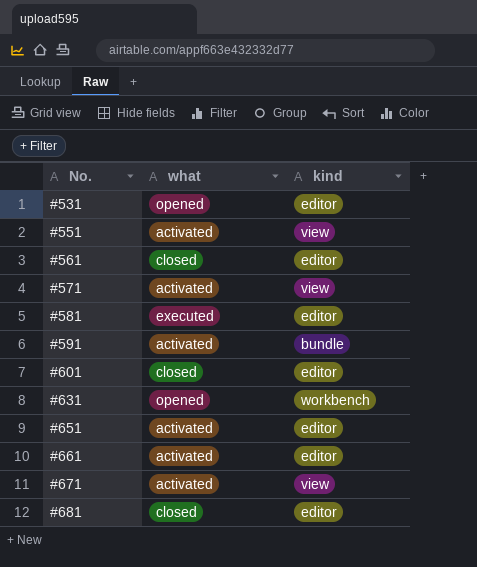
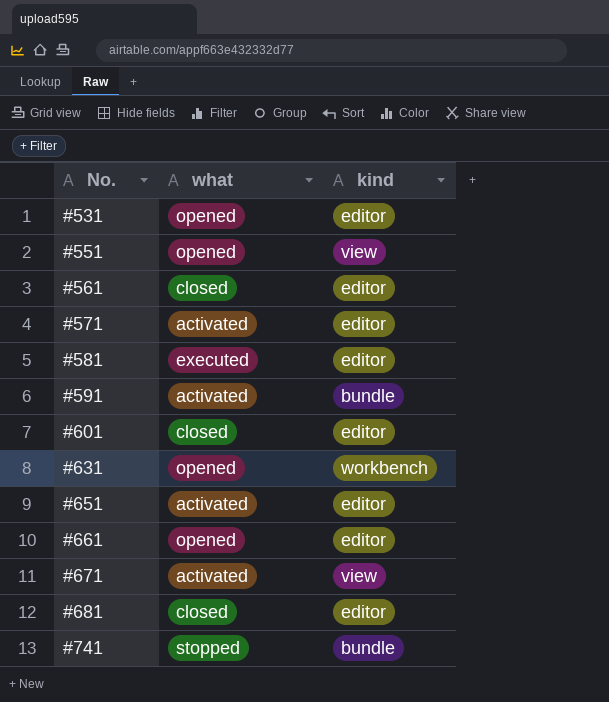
#551 | what: activated -> opened
#571 | kind: view -> editor
#661 | what: activated -> opened
row #741: none -> stopped | bundle

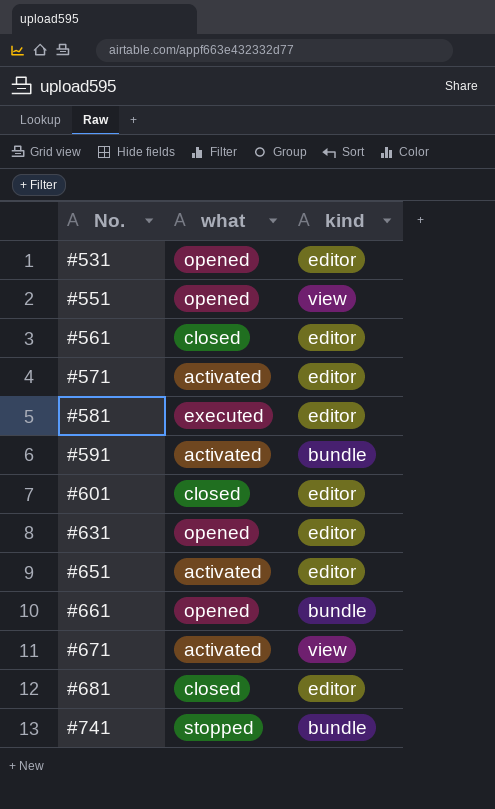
#631 | kind: workbench -> editor
#661 | kind: editor -> bundle

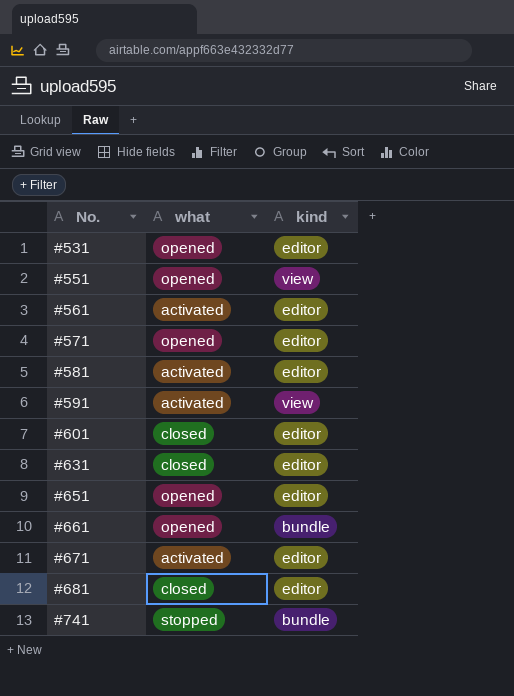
#561 | what: closed -> activated
#571 | what: activated -> opened
#581 | what: executed -> activated
#591 | kind: bundle -> view
#631 | what: opened -> closed
#651 | what: activated -> opened
#671 | kind: view -> editor

